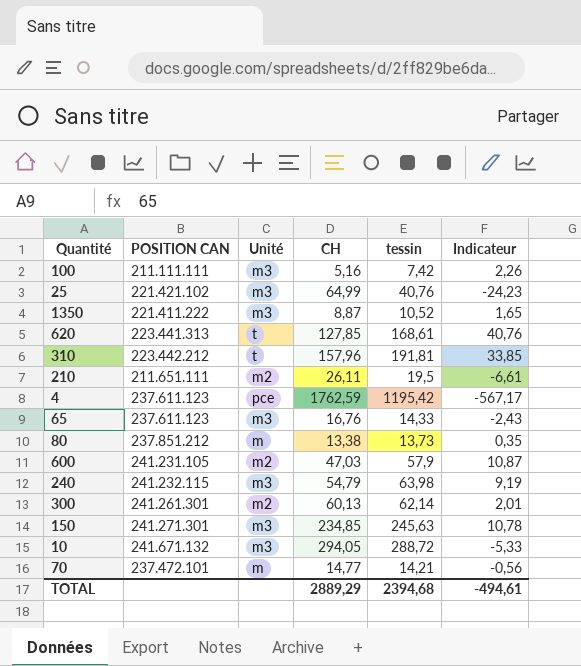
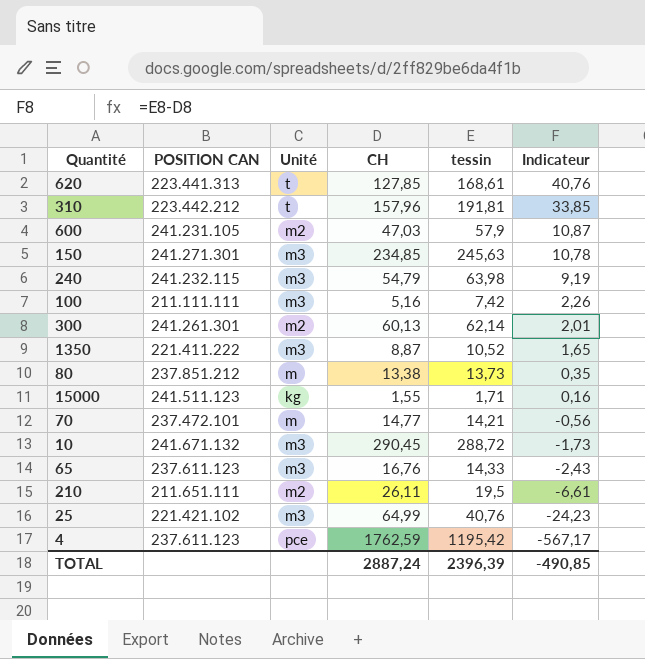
row order: none -> Indicateur descending
row 15000: none -> 241.511.123 | kg | 1,55 | 1,71 | 0,16
10 | CH: 294,05 -> 290,45
10 | Indicateur: -5,33 -> -1,73
TOTAL | CH: 2889,29 -> 2887,24
TOTAL | tessin: 2394,68 -> 2396,39
TOTAL | Indicateur: -494,61 -> -490,85

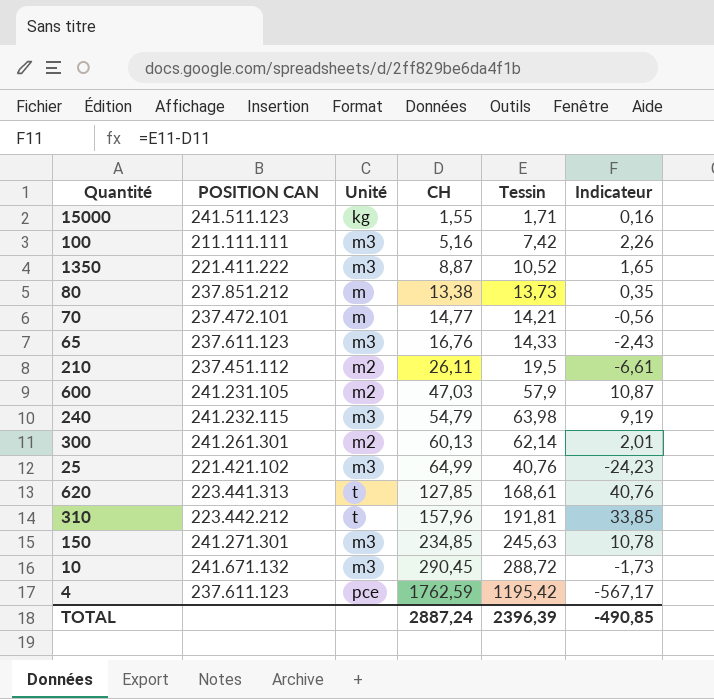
row order: Indicateur descending -> CH ascending
column name: tessin -> Tessin
210 | POSITION CAN: 211.651.111 -> 237.451.112

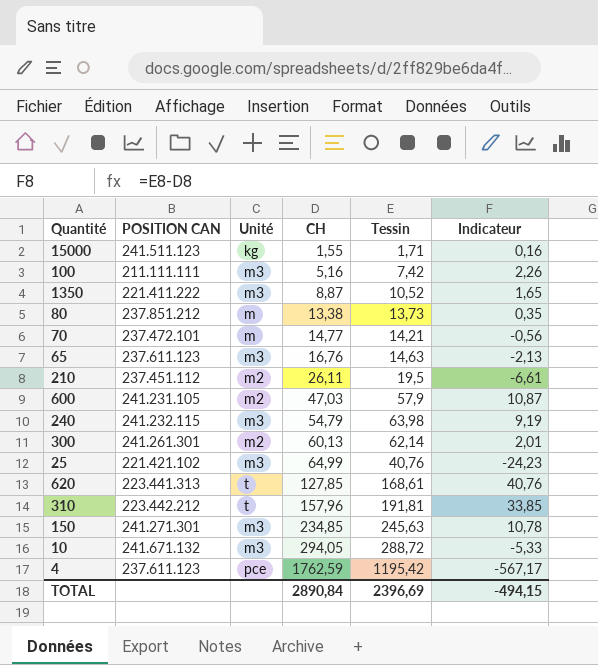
65 | Tessin: 14,33 -> 14,63
65 | Indicateur: -2,43 -> -2,13
10 | CH: 290,45 -> 294,05
10 | Indicateur: -1,73 -> -5,33
TOTAL | CH: 2887,24 -> 2890,84
TOTAL | Tessin: 2396,39 -> 2396,69
TOTAL | Indicateur: -490,85 -> -494,15

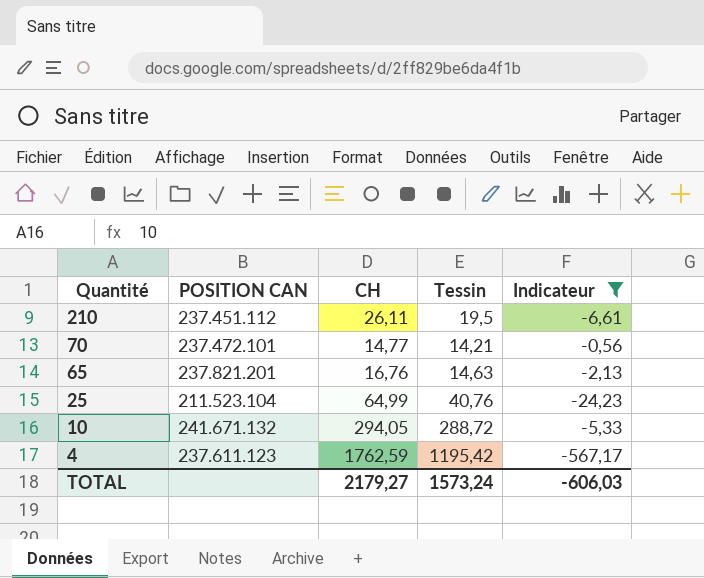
filter: none -> Indicateur <= -0,56
row order: CH ascending -> Quantité descending
column Unité | position: 3 -> none
65 | POSITION CAN: 237.611.123 -> 237.821.201
25 | POSITION CAN: 221.421.102 -> 211.523.104
TOTAL | CH: 2890,84 -> 2179,27
TOTAL | Tessin: 2396,69 -> 1573,24
TOTAL | Indicateur: -494,15 -> -606,03

